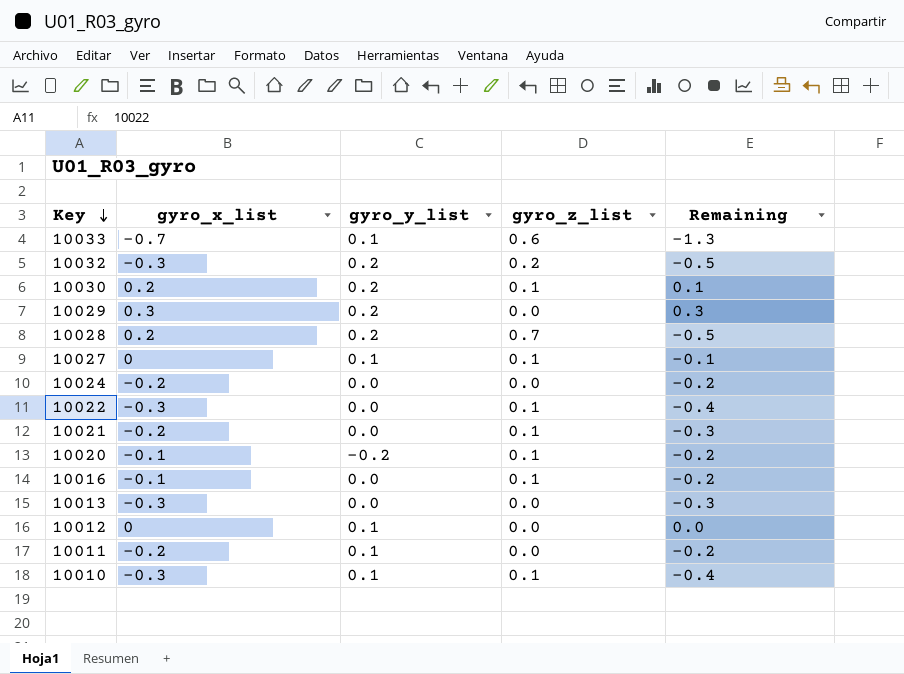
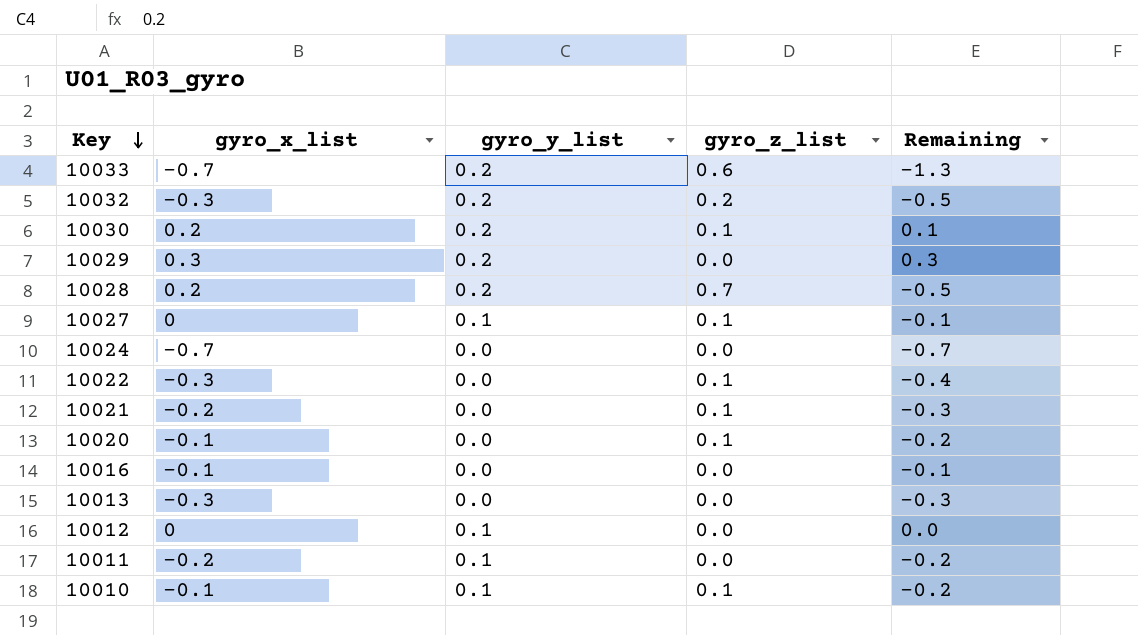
10033 | gyro_y_list: 0.1 -> 0.2
10024 | gyro_x_list: -0.2 -> -0.7
10024 | Remaining: -0.2 -> -0.7
10020 | gyro_y_list: -0.2 -> 0.0
10016 | gyro_z_list: 0.1 -> 0.0
10016 | Remaining: -0.2 -> -0.1
10010 | gyro_x_list: -0.3 -> -0.1
10010 | Remaining: -0.4 -> -0.2

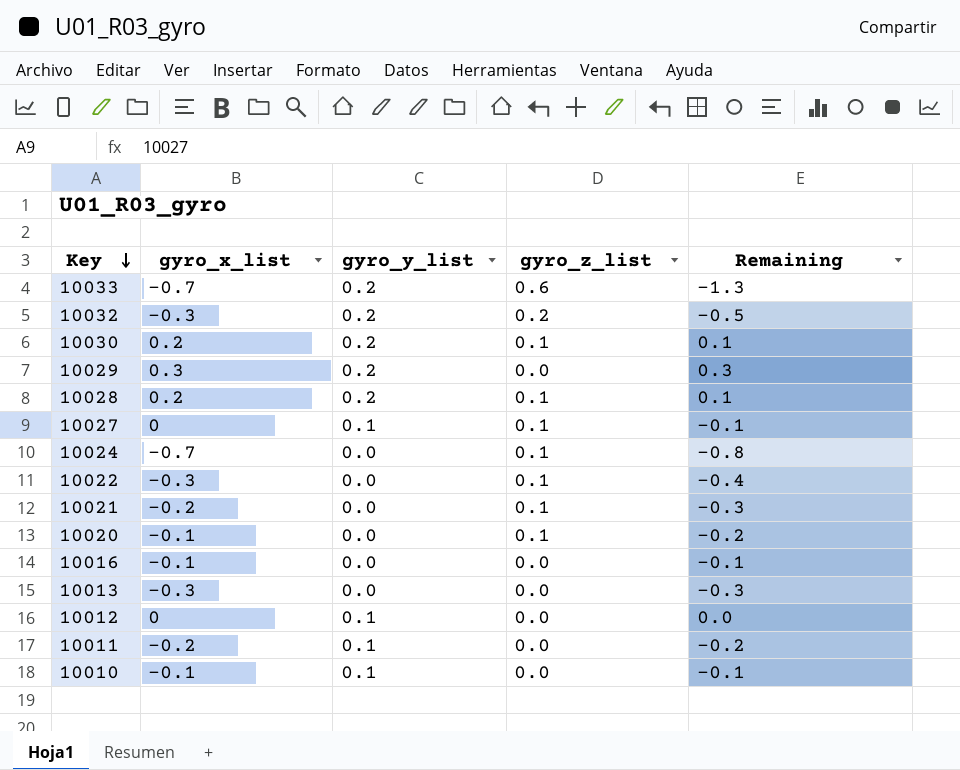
10028 | gyro_z_list: 0.7 -> 0.1
10028 | Remaining: -0.5 -> 0.1
10024 | gyro_z_list: 0.0 -> 0.1
10024 | Remaining: -0.7 -> -0.8
10010 | gyro_z_list: 0.1 -> 0.0
10010 | Remaining: -0.2 -> -0.1

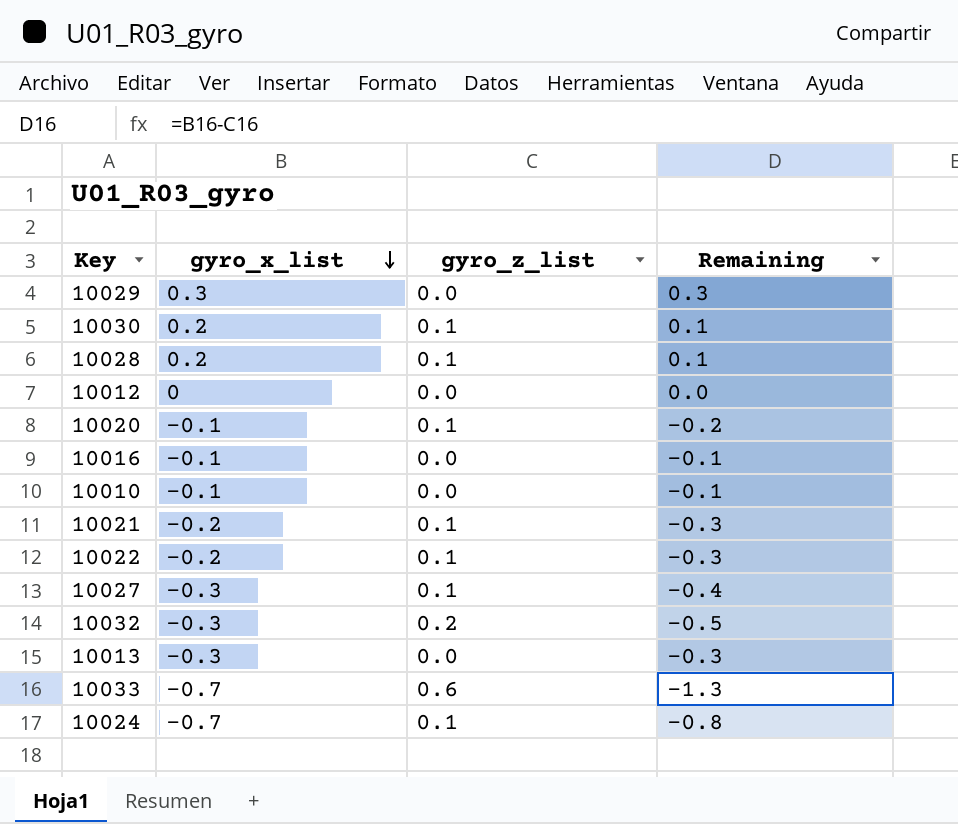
row order: Key descending -> gyro_x_list descending
column gyro_y_list | position: 3 -> none
row 10011: -0.2 | 0.1 | 0.0 | -0.2 -> none
10022 | gyro_x_list: -0.3 -> -0.2
10022 | Remaining: -0.4 -> -0.3
10027 | gyro_x_list: 0 -> -0.3
10027 | Remaining: -0.1 -> -0.4

